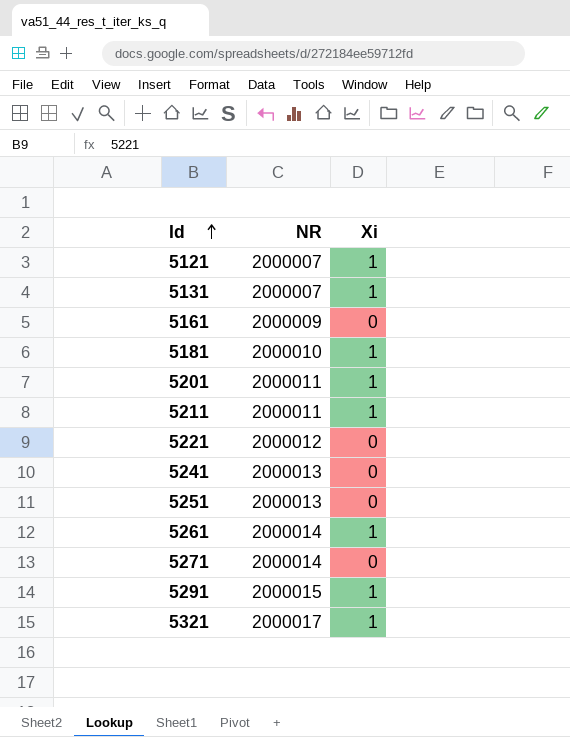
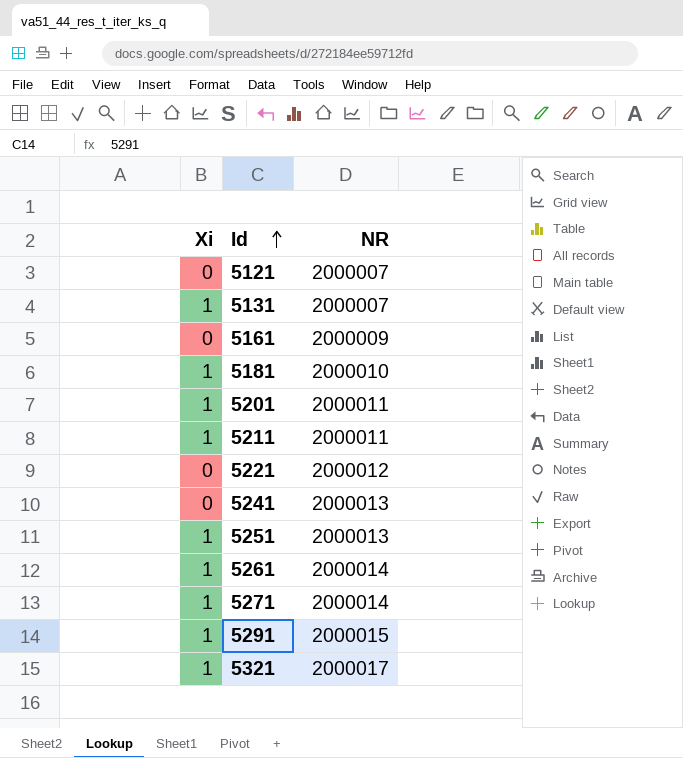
column Xi | position: 3 -> 1
5121 | Xi: 1 -> 0
5251 | Xi: 0 -> 1
5271 | Xi: 0 -> 1

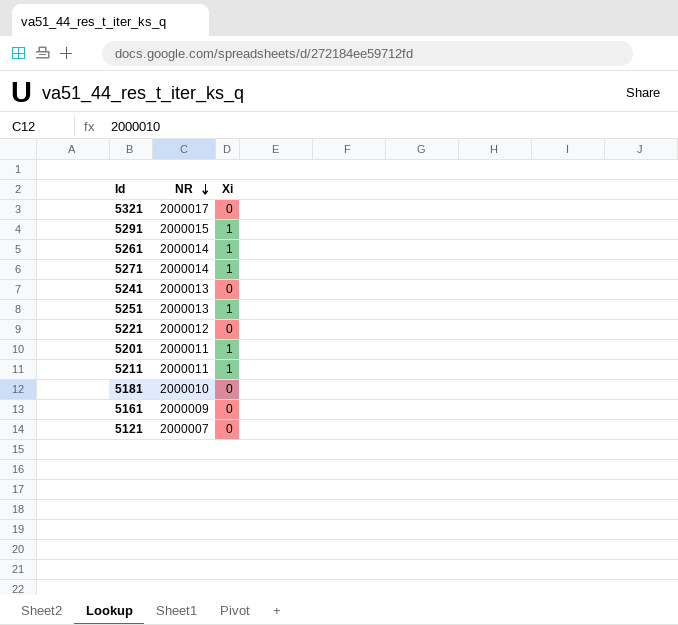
row order: Id ascending -> NR descending
column Xi | position: 1 -> 3
row 5131: 1 | 2000007 -> none
5321 | Xi: 1 -> 0
5181 | Xi: 1 -> 0

